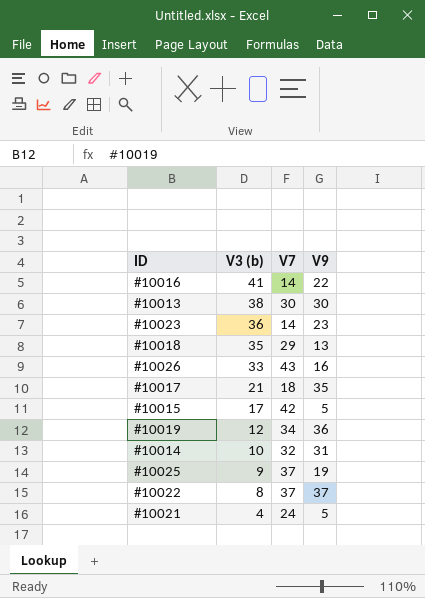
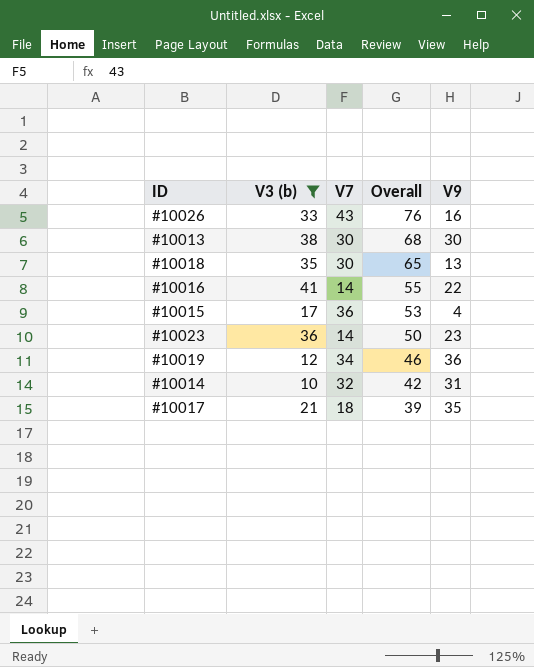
filter: none -> V3 (b) >= 10
row order: V3 (b) descending -> Overall descending
column Overall | formula: none -> [V3 (b)] + [V7]
#10018 | V7: 29 -> 30
#10015 | V7: 42 -> 36
#10015 | V9: 5 -> 4

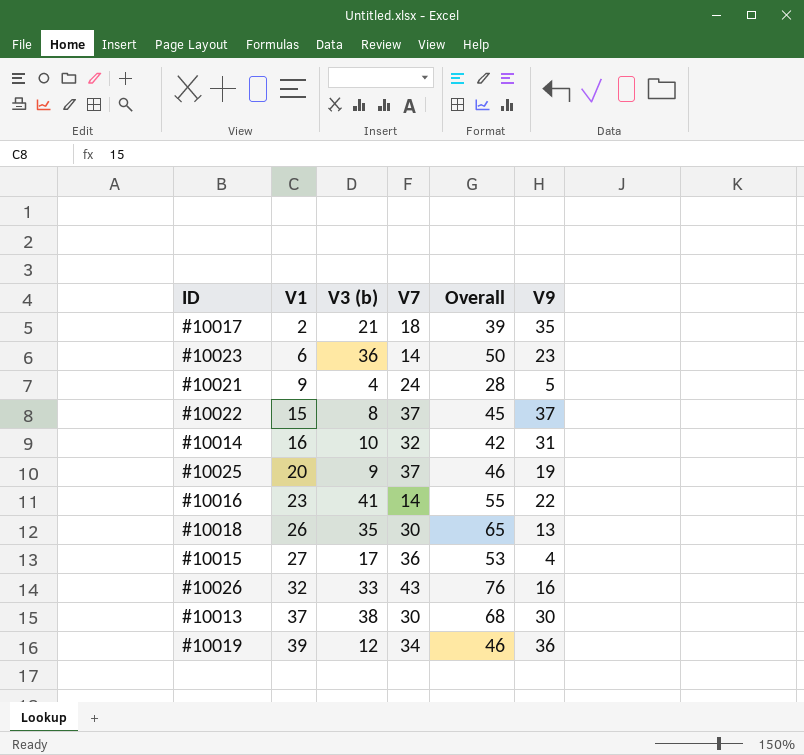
filter: V3 (b) >= 10 -> none
row order: Overall descending -> V1 ascending
column V1 | position: none -> 2

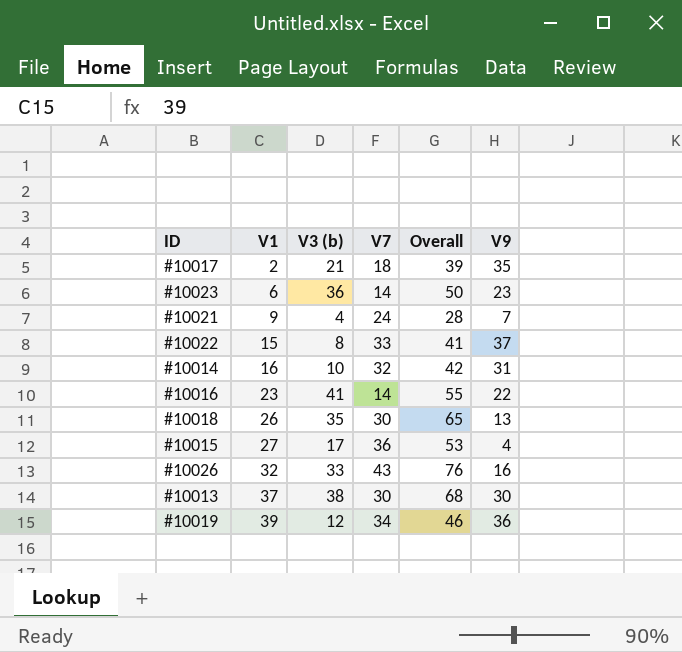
row #10025: 20 | 9 | 37 | 46 | 19 -> none
#10021 | V9: 5 -> 7
#10022 | V7: 37 -> 33
#10022 | Overall: 45 -> 41

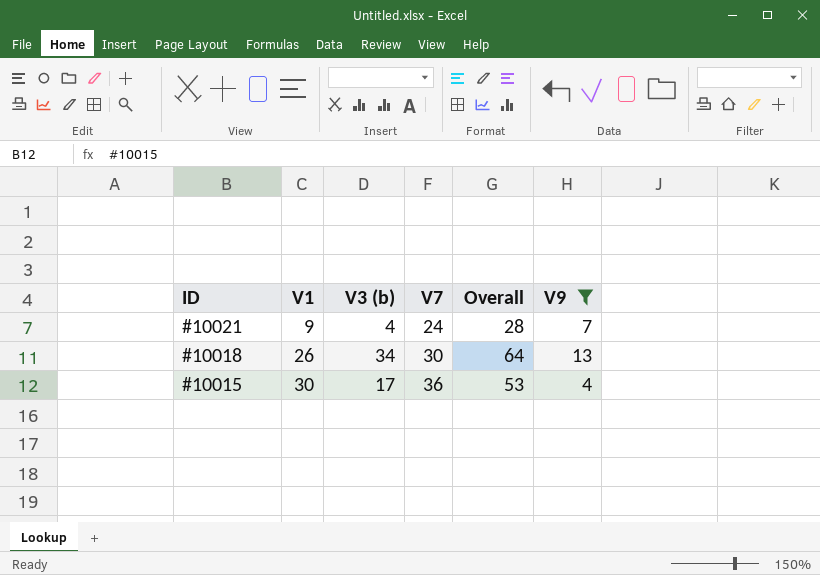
filter: none -> V9 <= 13
#10018 | V3 (b): 35 -> 34
#10018 | Overall: 65 -> 64
#10015 | V1: 27 -> 30

